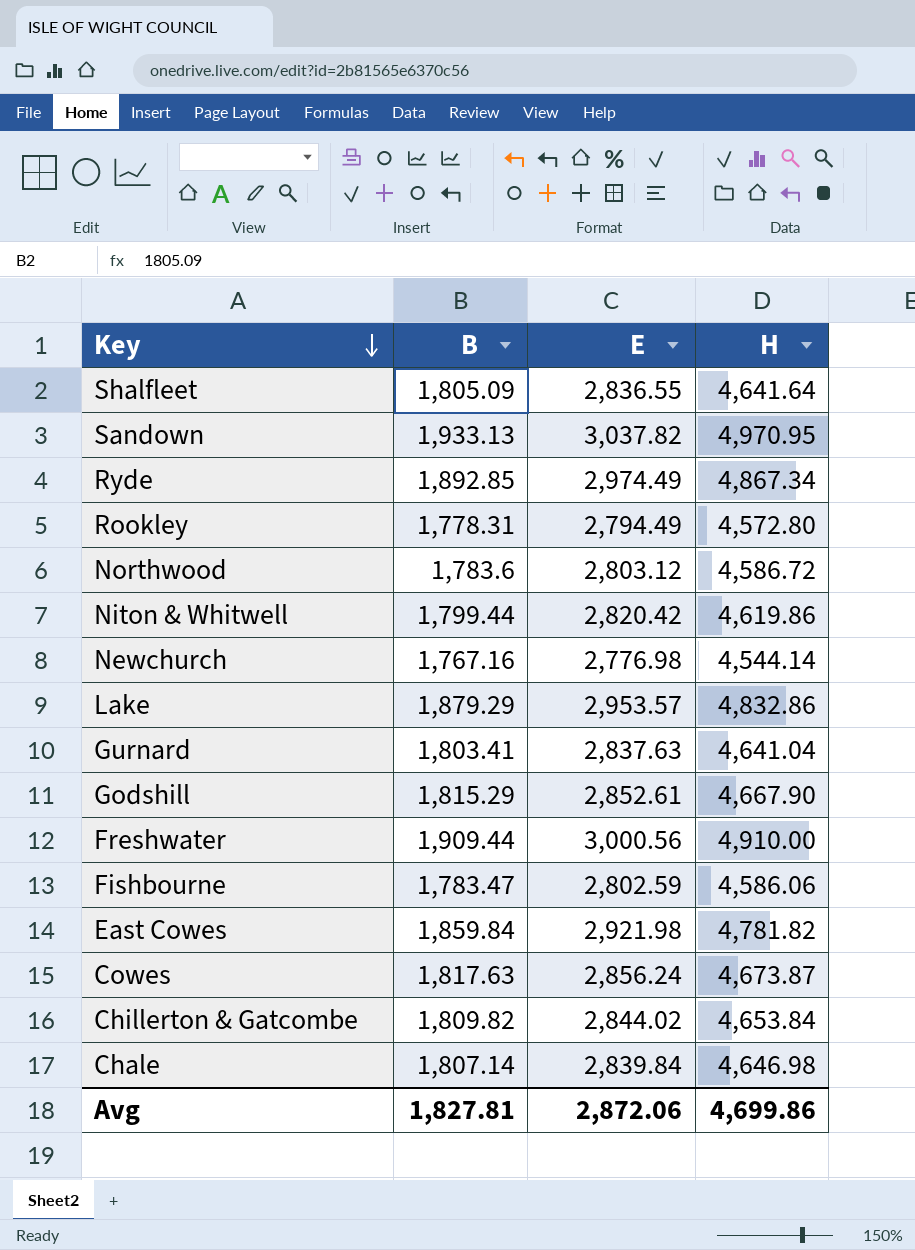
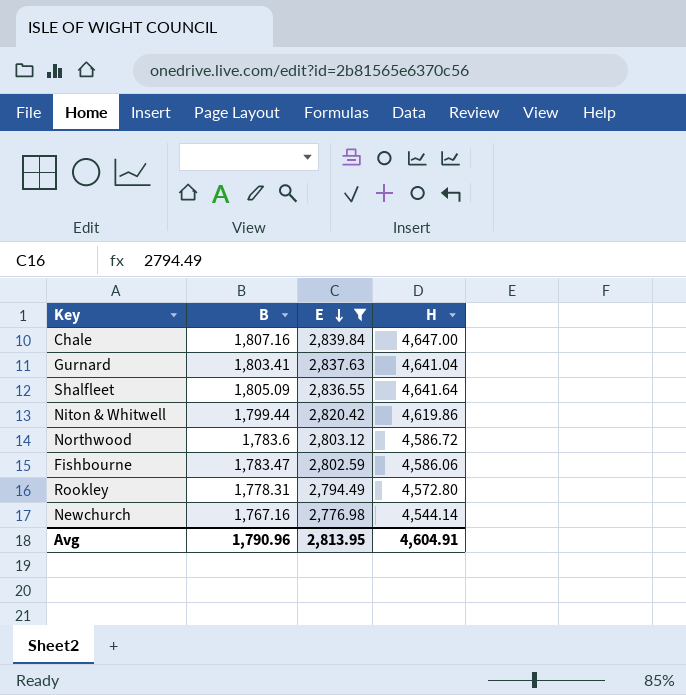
filter: none -> E <= 2,839.84
row order: Key descending -> E descending
Chale | B: 1,807.14 -> 1,807.16
Chale | H: 4,646.98 -> 4,647.00
Avg | B: 1,827.81 -> 1,790.96
Avg | E: 2,872.06 -> 2,813.95
Avg | H: 4,699.86 -> 4,604.91

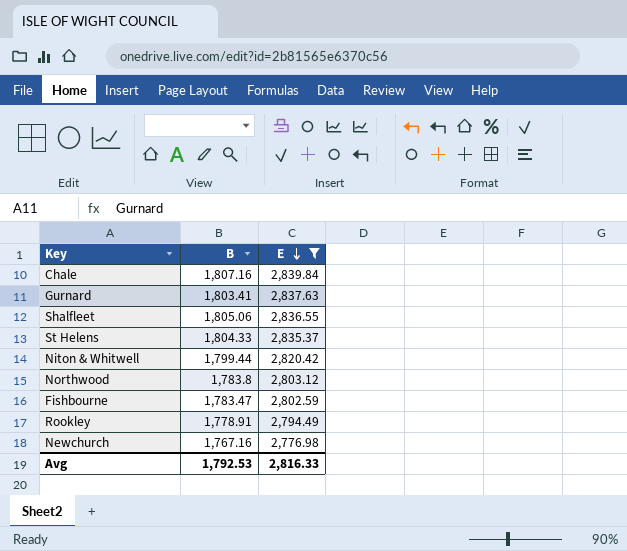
column H | formula: [B] + [E] -> none
Shalfleet | B: 1,805.09 -> 1,805.06
row St Helens: none -> 1,804.33 | 2,835.37
Northwood | B: 1,783.6 -> 1,783.8
Rookley | B: 1,778.31 -> 1,778.91
Avg | B: 1,790.96 -> 1,792.53
Avg | E: 2,813.95 -> 2,816.33

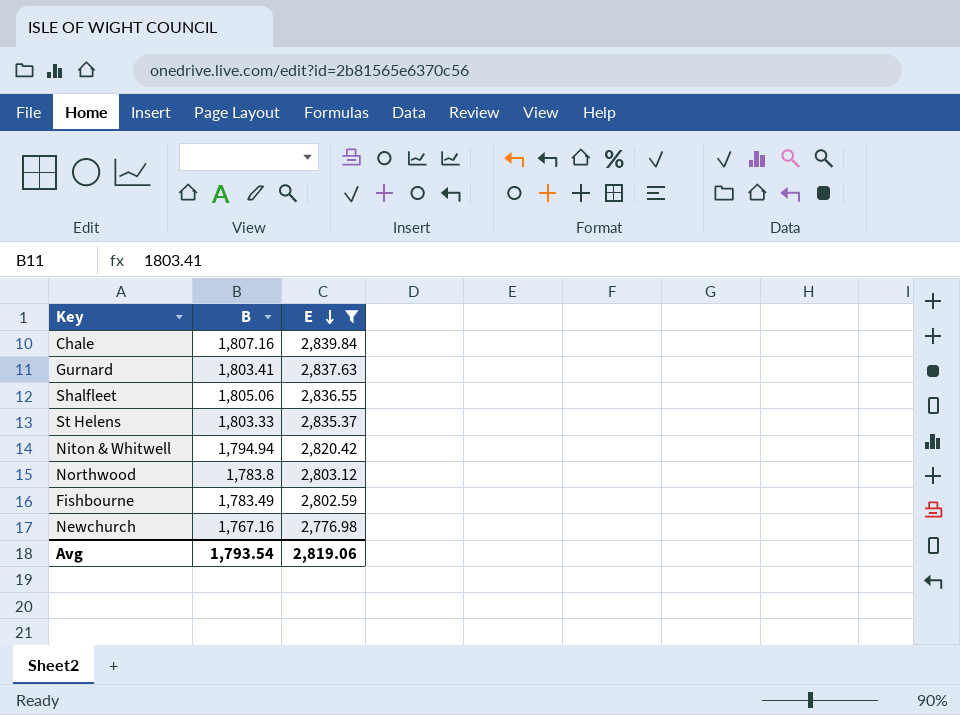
row Rookley: 1,778.91 | 2,794.49 -> none
St Helens | B: 1,804.33 -> 1,803.33
Niton & Whitwell | B: 1,799.44 -> 1,794.94
Fishbourne | B: 1,783.47 -> 1,783.49
Avg | B: 1,792.53 -> 1,793.54
Avg | E: 2,816.33 -> 2,819.06

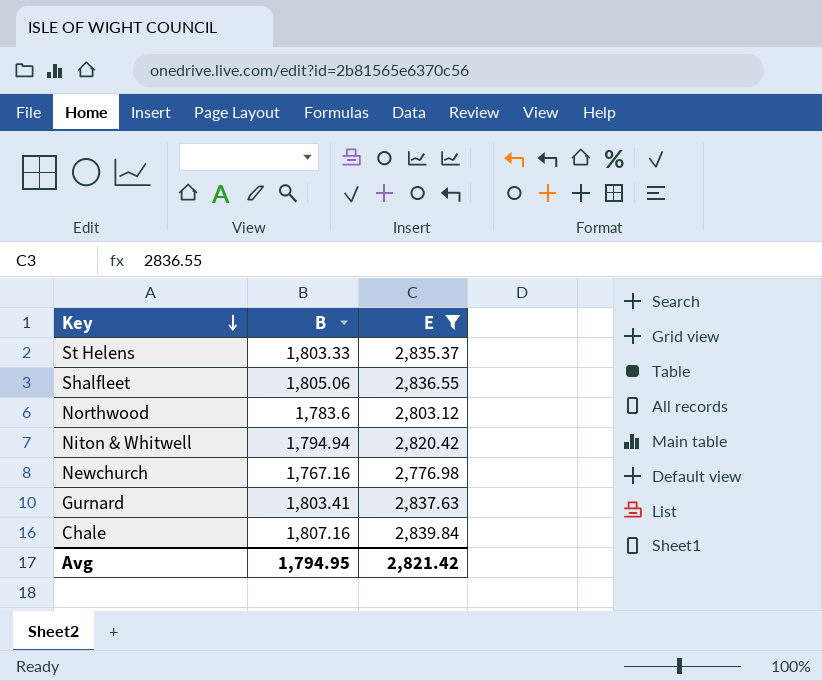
row order: E descending -> Key descending
row Fishbourne: 1,783.49 | 2,802.59 -> none
Northwood | B: 1,783.8 -> 1,783.6
Avg | B: 1,793.54 -> 1,794.95
Avg | E: 2,819.06 -> 2,821.42

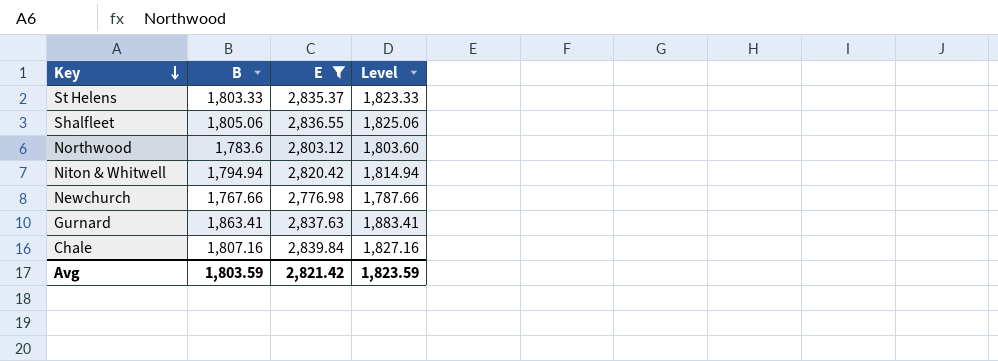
column Level | formula: none -> [B] + 20
Newchurch | B: 1,767.16 -> 1,767.66
Gurnard | B: 1,803.41 -> 1,863.41
Avg | B: 1,794.95 -> 1,803.59

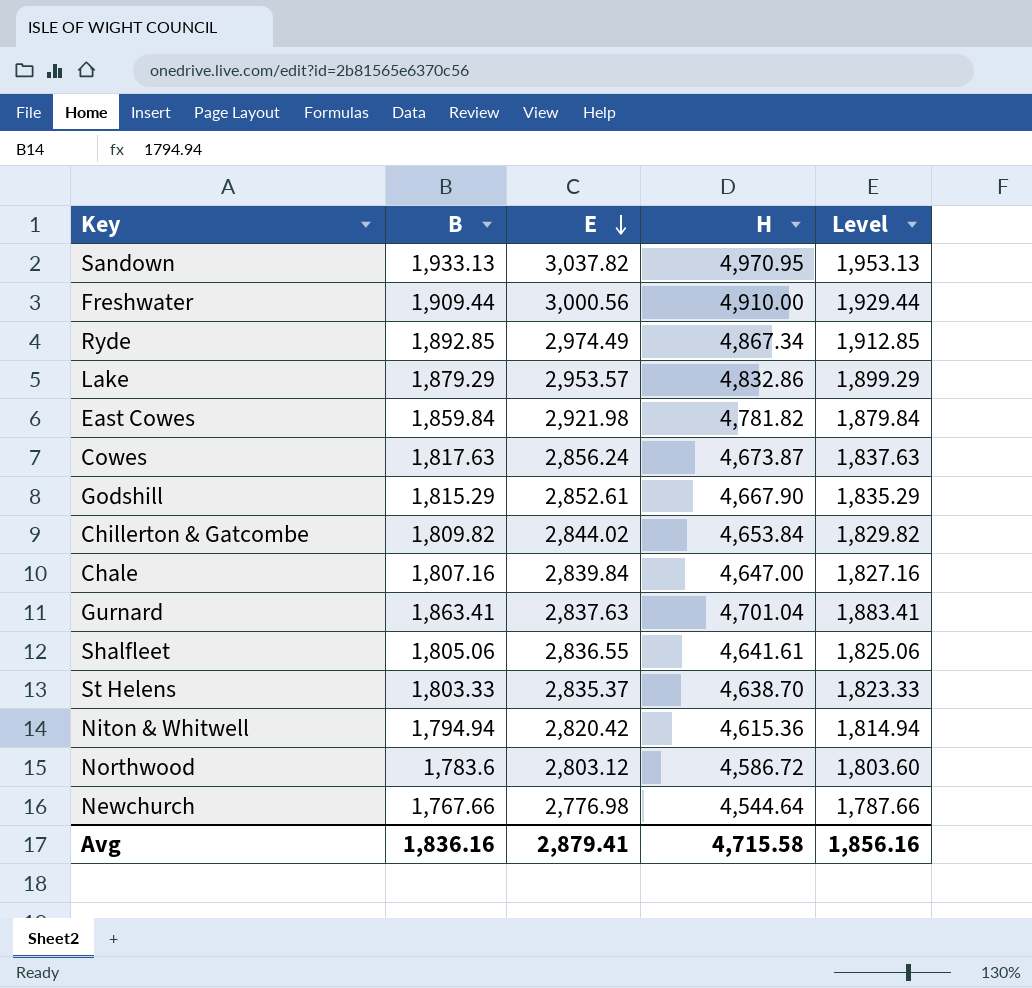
filter: E <= 2,839.84 -> none
row order: Key descending -> E descending
column H | formula: none -> [B] + [E]
Avg | B: 1,803.59 -> 1,836.16
Avg | E: 2,821.42 -> 2,879.41
Avg | Level: 1,823.59 -> 1,856.16

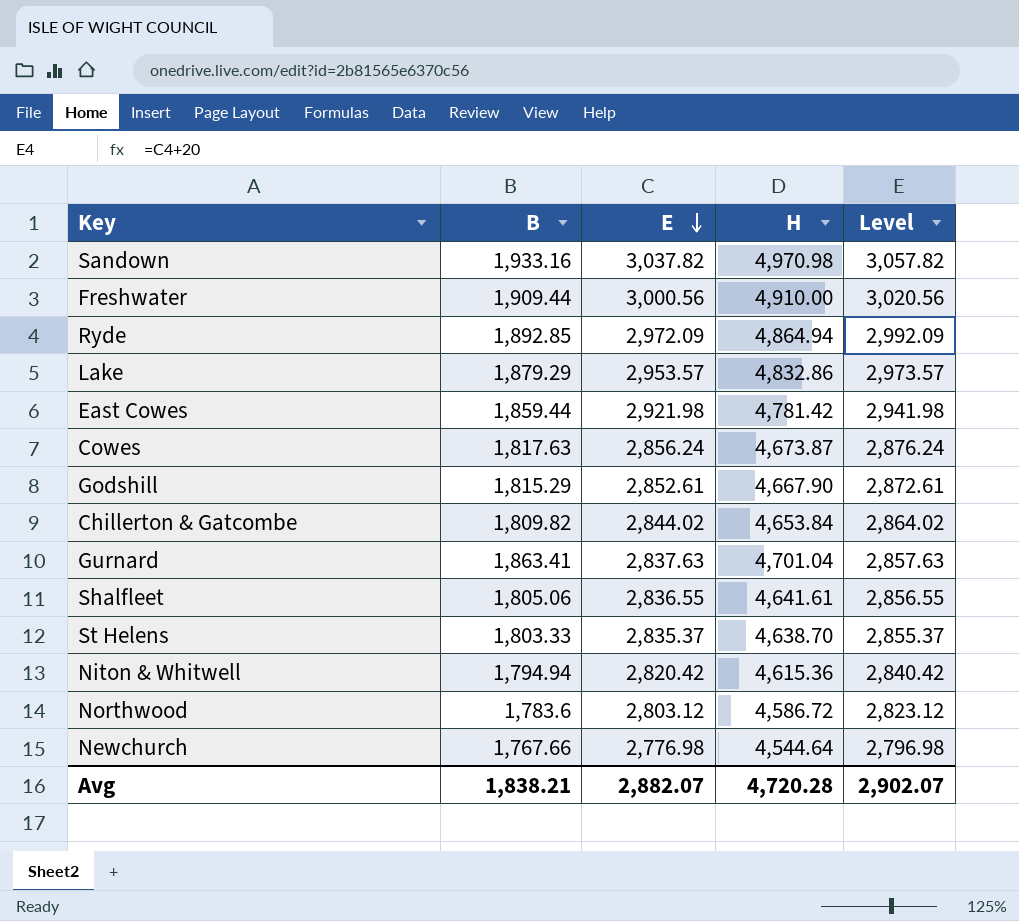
column Level | formula: [B] + 20 -> [E] + 20
row Chale: 1,807.16 | 2,839.84 | 4,647.00 | 1,827.16 -> none
Sandown | B: 1,933.13 -> 1,933.16
Sandown | H: 4,970.95 -> 4,970.98
Ryde | E: 2,974.49 -> 2,972.09
Ryde | H: 4,867.34 -> 4,864.94
East Cowes | B: 1,859.84 -> 1,859.44
East Cowes | H: 4,781.82 -> 4,781.42
Avg | B: 1,836.16 -> 1,838.21
Avg | E: 2,879.41 -> 2,882.07
Avg | H: 4,715.58 -> 4,720.28
Avg | Level: 1,856.16 -> 2,902.07

